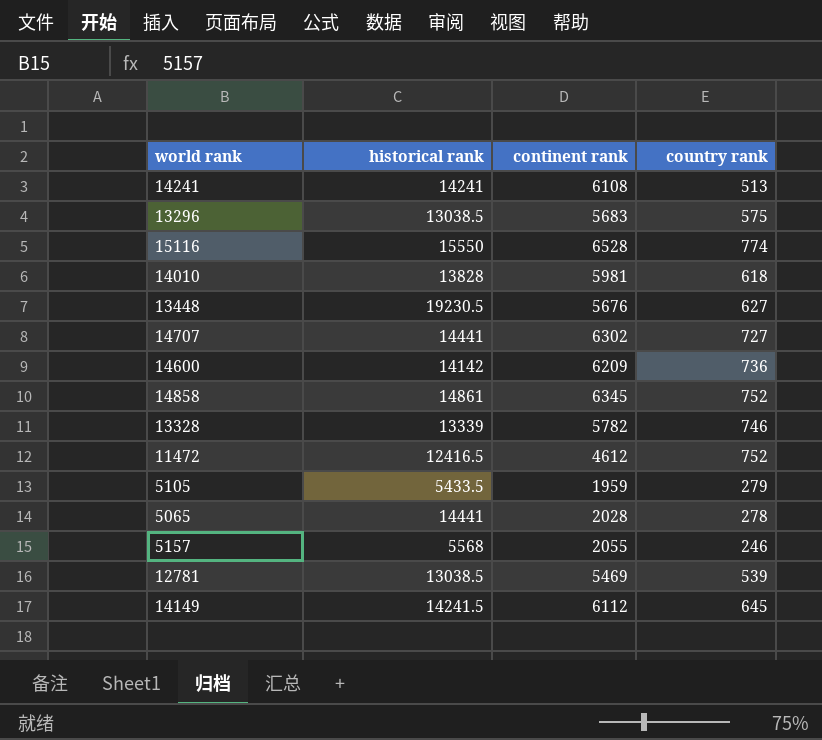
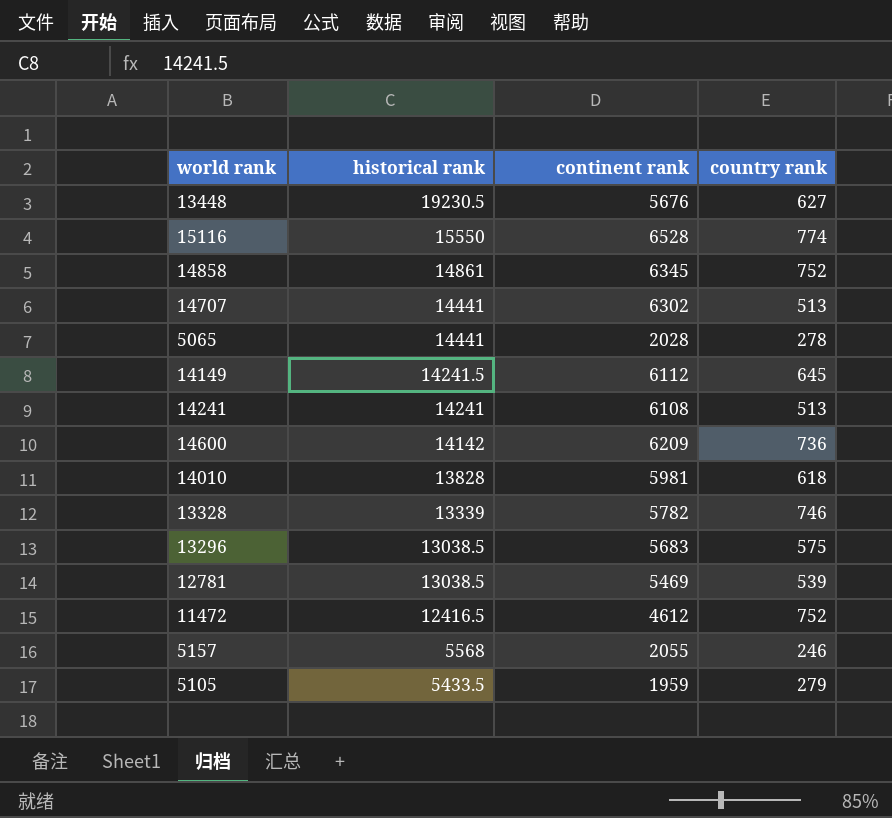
row order: none -> historical rank descending
14707 | country rank: 727 -> 513

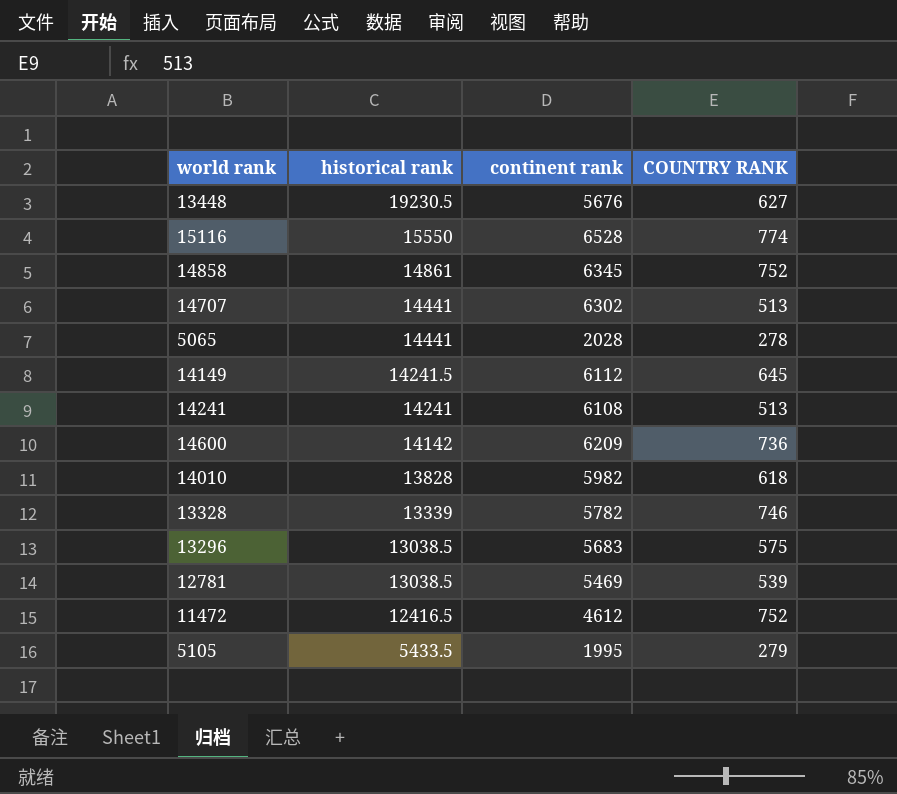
column name: country rank -> COUNTRY RANK
row 5157: 5568 | 2055 | 246 -> none
14010 | continent rank: 5981 -> 5982
5105 | continent rank: 1959 -> 1995

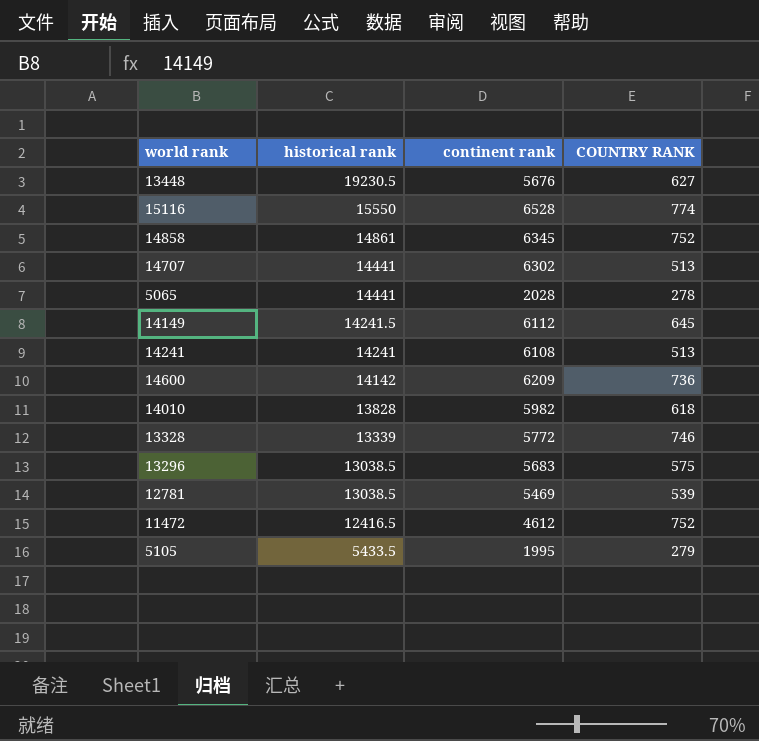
13328 | continent rank: 5782 -> 5772

